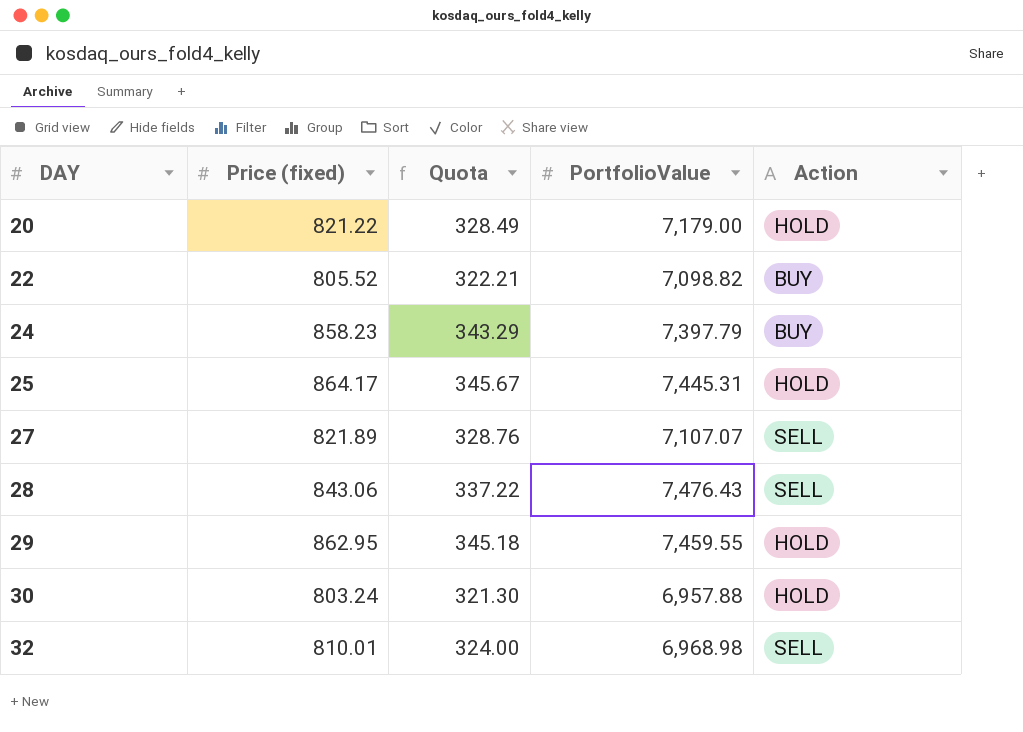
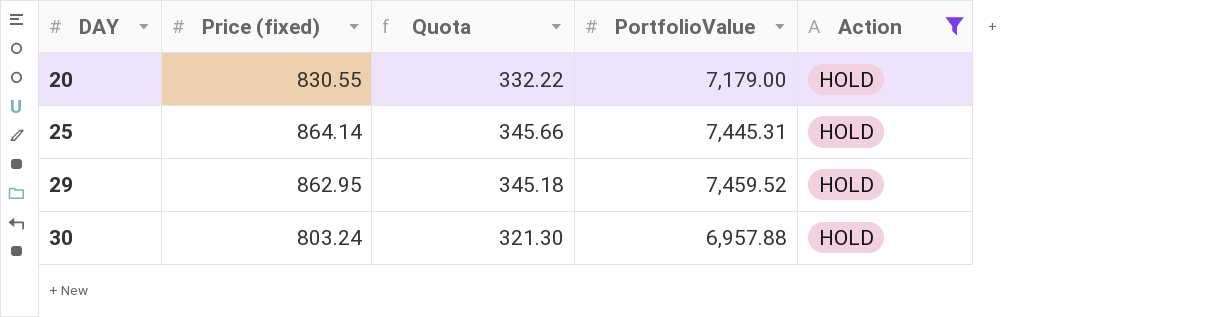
filter: none -> Action = HOLD
20 | Price (fixed): 821.22 -> 830.55
20 | Quota: 328.49 -> 332.22
25 | Price (fixed): 864.17 -> 864.14
25 | Quota: 345.67 -> 345.66
29 | PortfolioValue: 7,459.55 -> 7,459.52

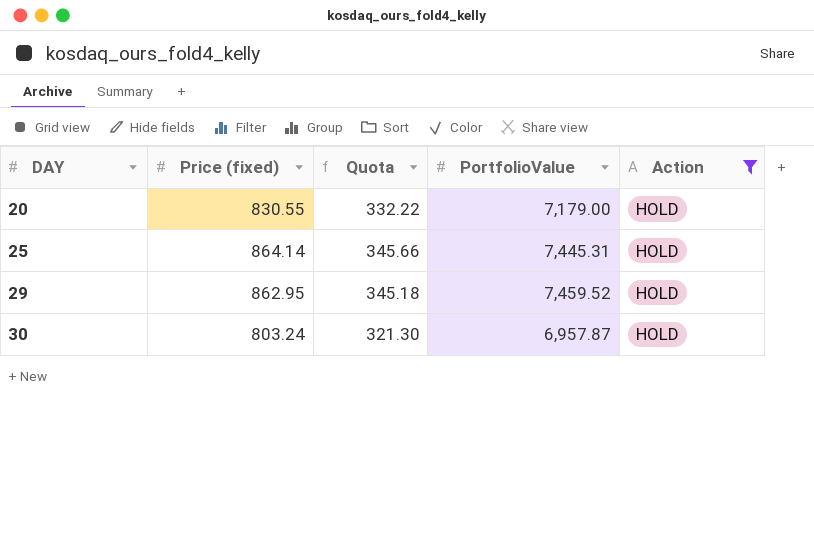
30 | PortfolioValue: 6,957.88 -> 6,957.87

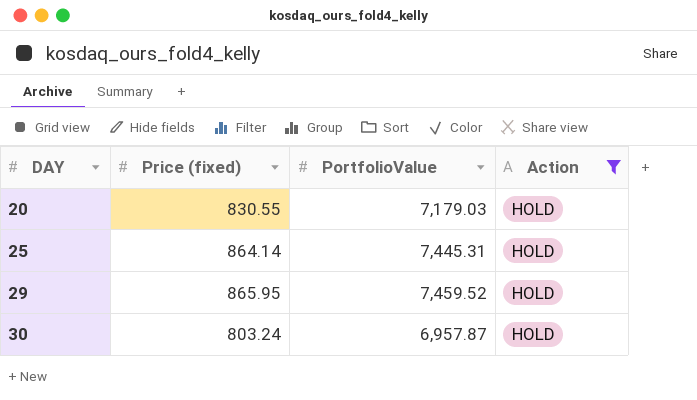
column Quota | formula: [Price (fixed)] * 0.4 -> none
20 | PortfolioValue: 7,179.00 -> 7,179.03
29 | Price (fixed): 862.95 -> 865.95

